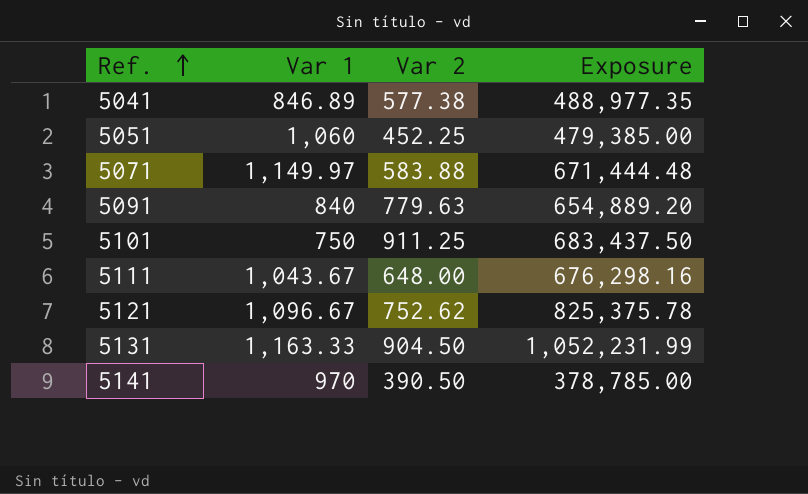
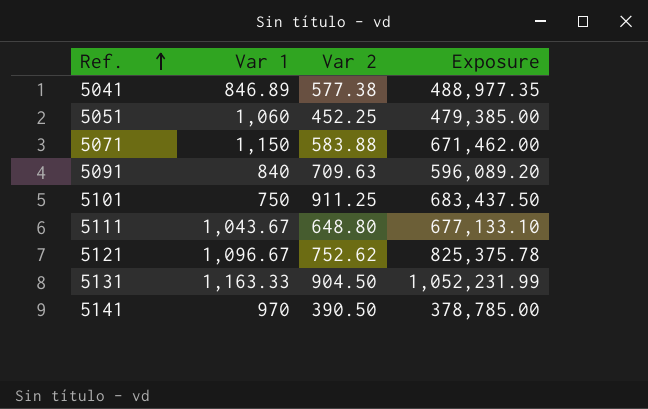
5071 | Var 1: 1,149.97 -> 1,150
5071 | Exposure: 671,444.48 -> 671,462.00
5091 | Var 2: 779.63 -> 709.63
5091 | Exposure: 654,889.20 -> 596,089.20
5111 | Var 2: 648.00 -> 648.80
5111 | Exposure: 676,298.16 -> 677,133.10

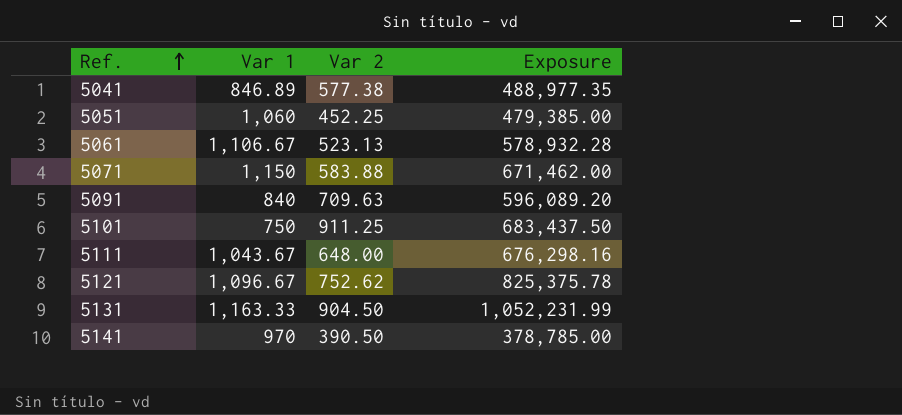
row 5061: none -> 1,106.67 | 523.13 | 578,932.28
5111 | Var 2: 648.80 -> 648.00
5111 | Exposure: 677,133.10 -> 676,298.16

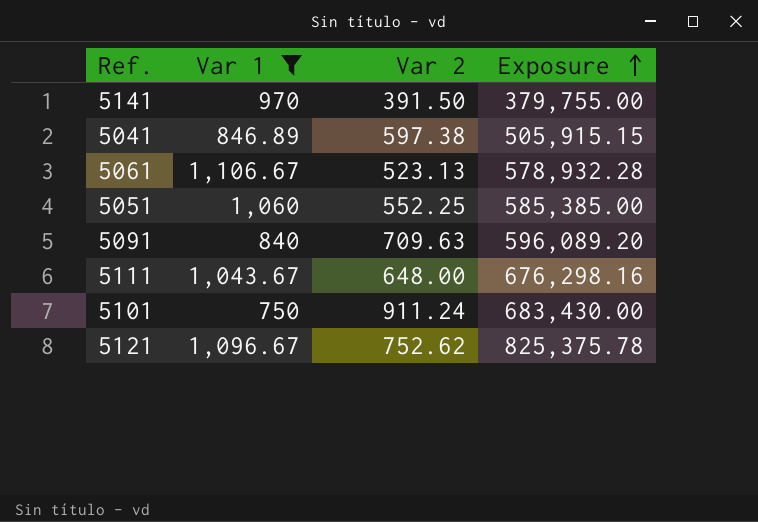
filter: none -> Var 1 <= 1,106.67
row order: Ref. ascending -> Exposure ascending
5141 | Var 2: 390.50 -> 391.50
5141 | Exposure: 378,785.00 -> 379,755.00
5041 | Var 2: 577.38 -> 597.38
5041 | Exposure: 488,977.35 -> 505,915.15
5051 | Var 2: 452.25 -> 552.25
5051 | Exposure: 479,385.00 -> 585,385.00
5101 | Var 2: 911.25 -> 911.24
5101 | Exposure: 683,437.50 -> 683,430.00

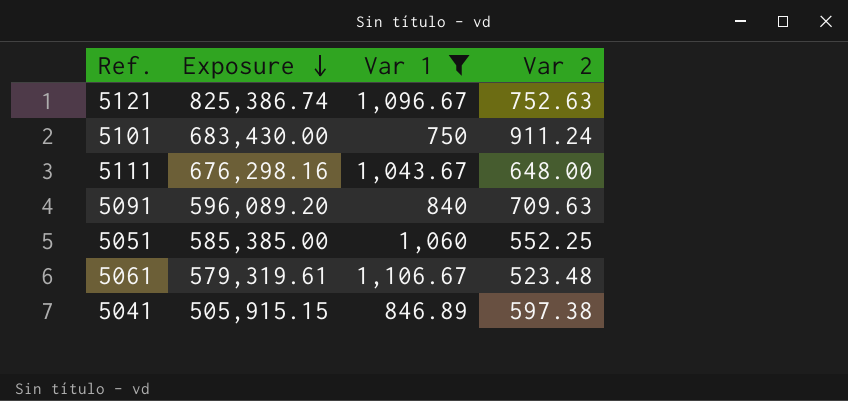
row order: Exposure ascending -> Exposure descending
column Exposure | position: 4 -> 2
row 5141: 970 | 391.50 | 379,755.00 -> none
5121 | Exposure: 825,375.78 -> 825,386.74
5121 | Var 2: 752.62 -> 752.63
5061 | Exposure: 578,932.28 -> 579,319.61
5061 | Var 2: 523.13 -> 523.48

